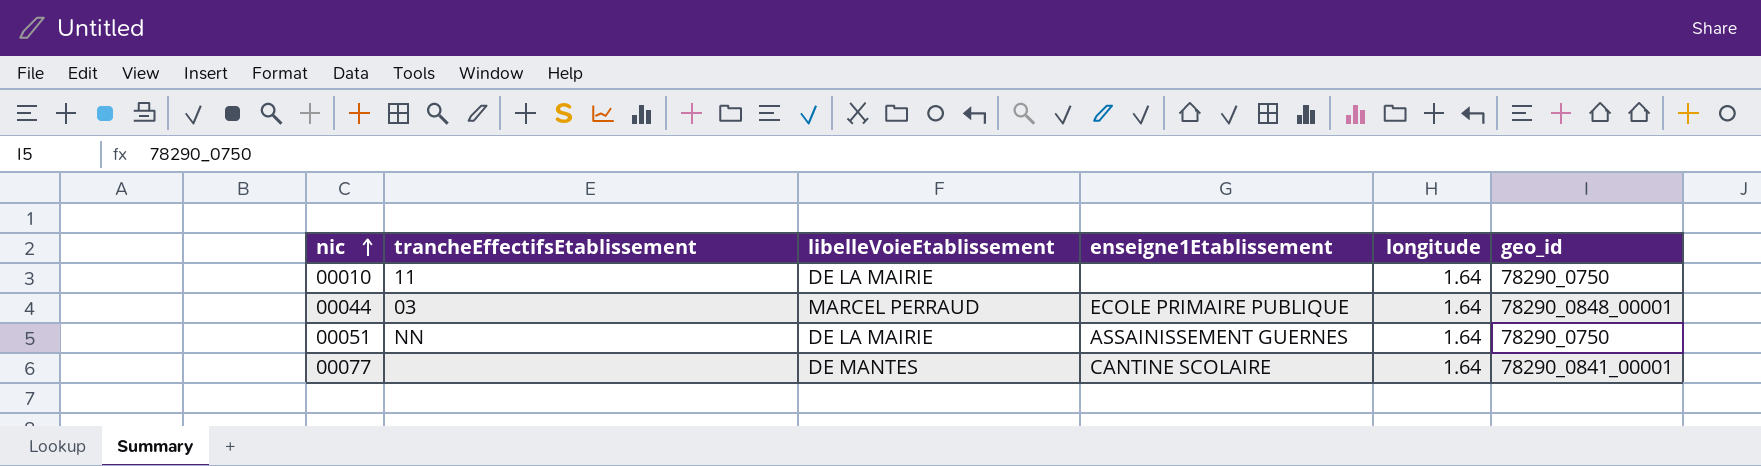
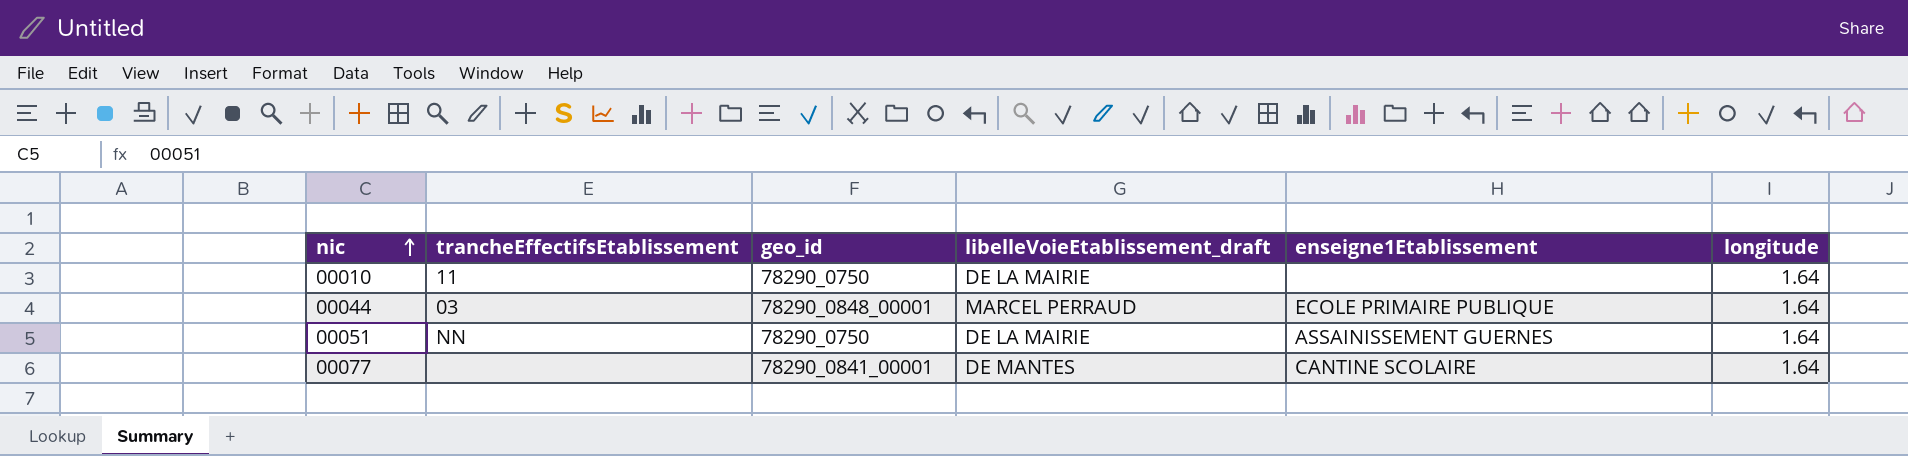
column geo_id | position: 6 -> 3
column name: libelleVoieEtablissement -> libelleVoieEtablissement_draft

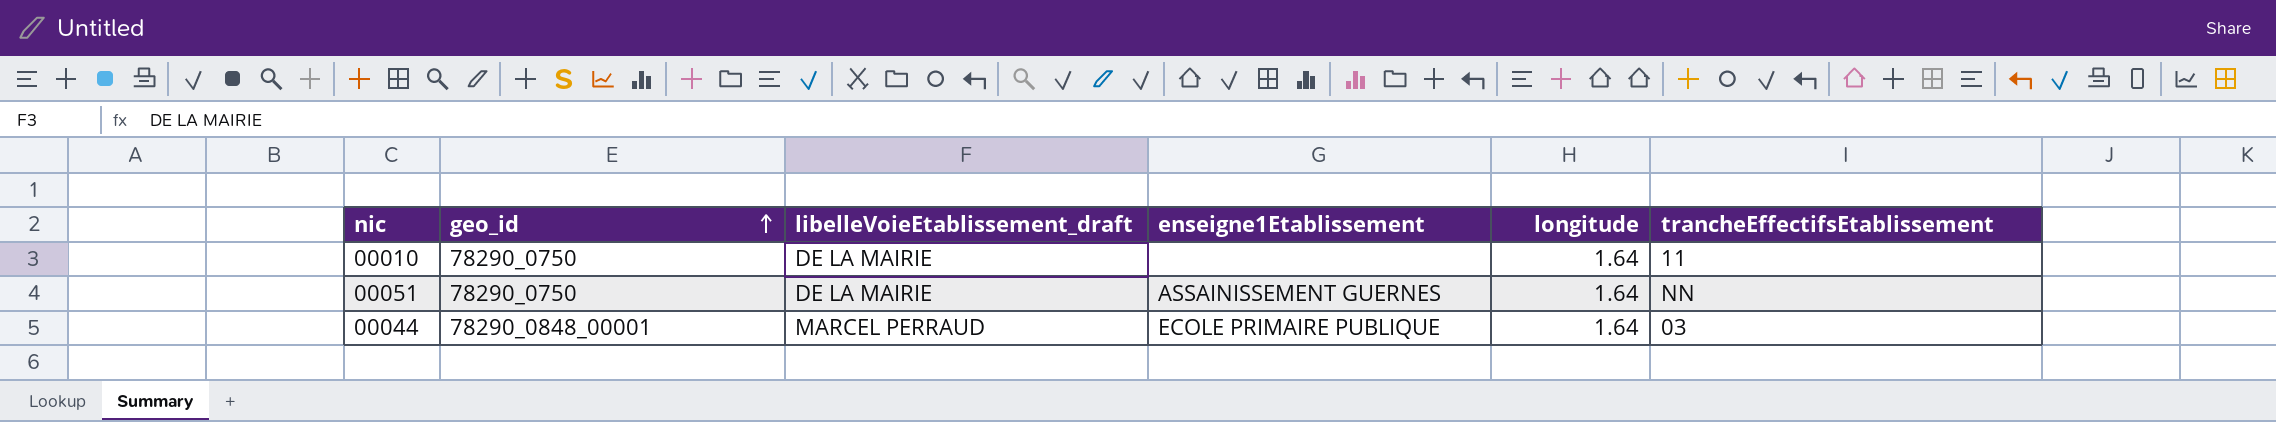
row order: nic ascending -> geo_id ascending
column trancheEffectifsEtablissement | position: 2 -> 6
row 00077: none | 78290_0841_00001 | DE MANTES | CANTINE SCOLAIRE | 1.64 -> none

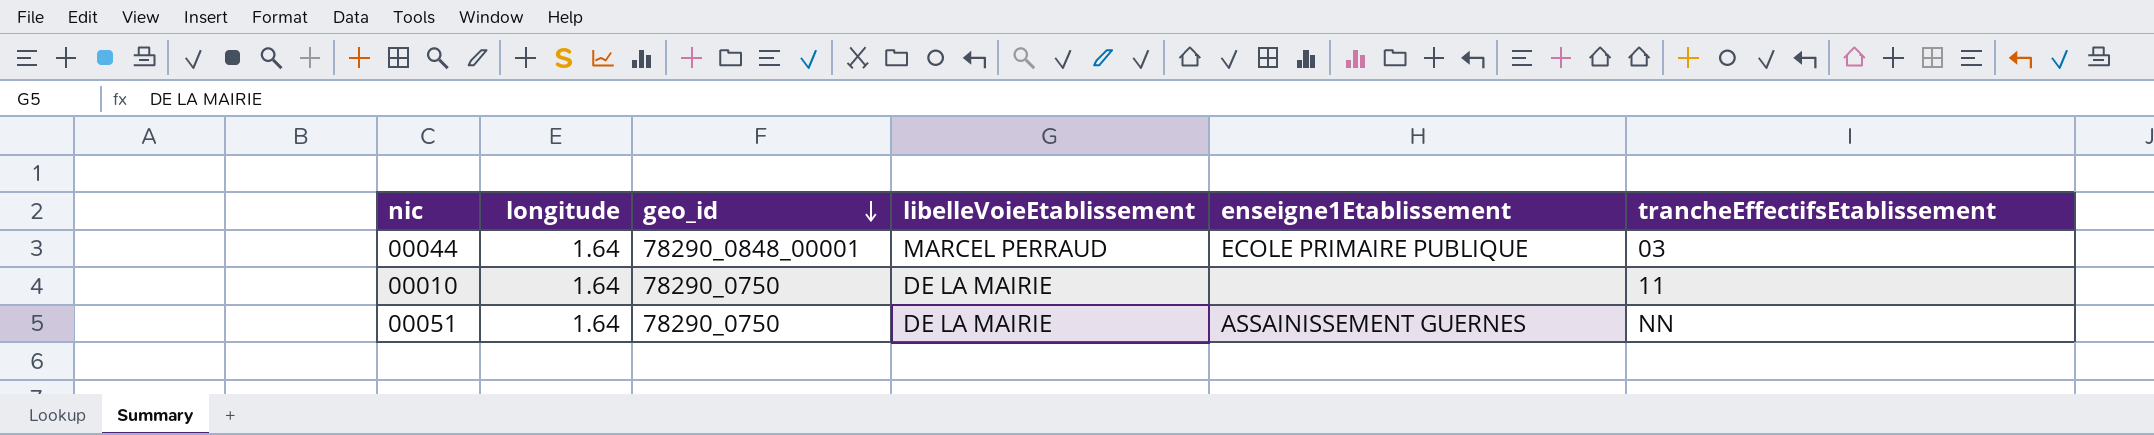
row order: geo_id ascending -> geo_id descending
column longitude | position: 5 -> 2
column name: libelleVoieEtablissement_draft -> libelleVoieEtablissement

